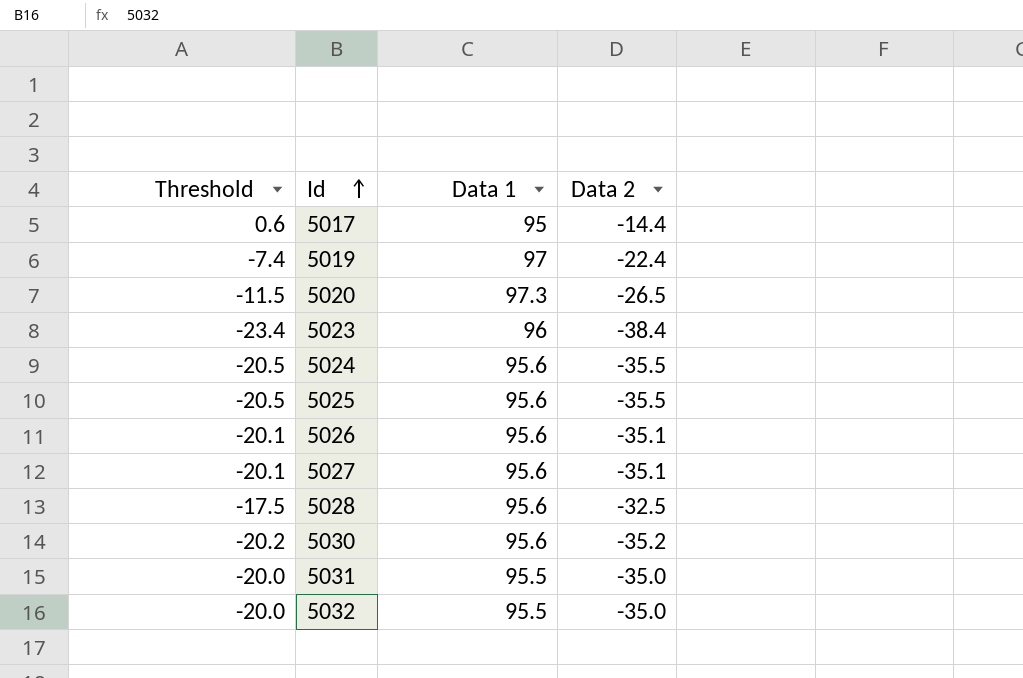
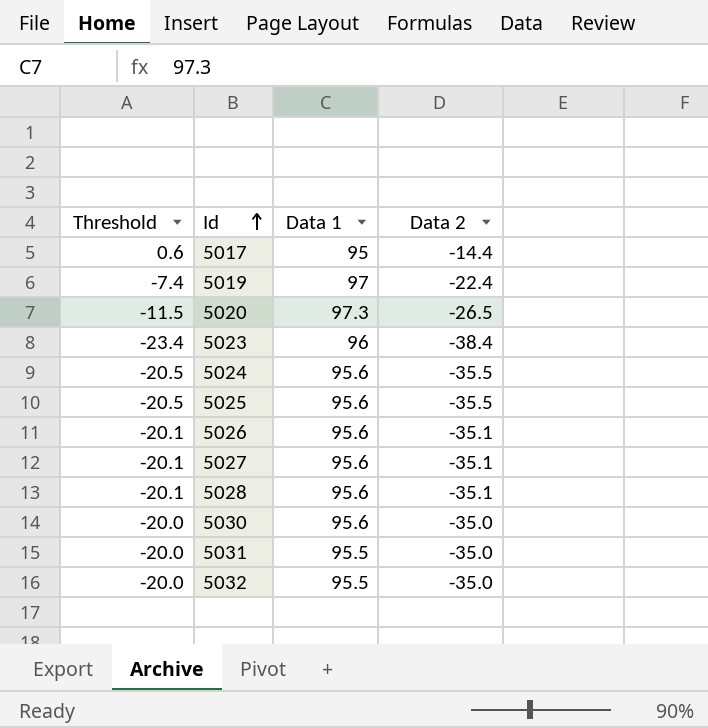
5028 | Threshold: -17.5 -> -20.1
5028 | Data 2: -32.5 -> -35.1
5030 | Threshold: -20.2 -> -20.0
5030 | Data 2: -35.2 -> -35.0

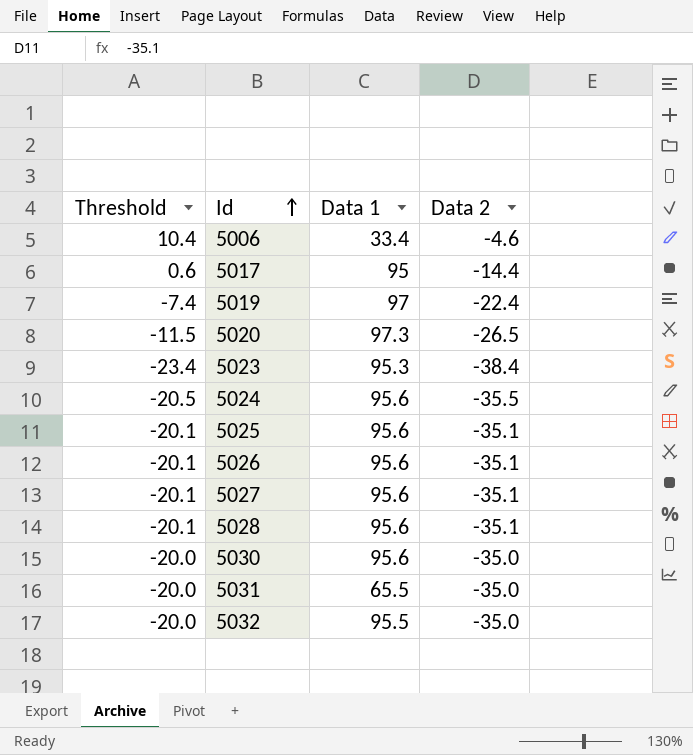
row 5006: none -> 10.4 | 33.4 | -4.6
5023 | Data 1: 96 -> 95.3
5025 | Threshold: -20.5 -> -20.1
5025 | Data 2: -35.5 -> -35.1
5031 | Data 1: 95.5 -> 65.5

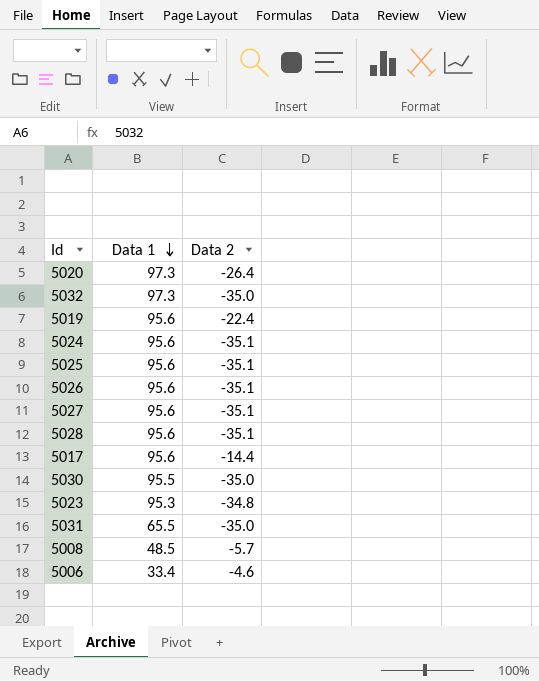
row order: Id ascending -> Data 1 descending
column Threshold | formula: [Data 2] + 15 -> none
5020 | Data 2: -26.5 -> -26.4
5032 | Data 1: 95.5 -> 97.3
5019 | Data 1: 97 -> 95.6
5024 | Data 2: -35.5 -> -35.1
5017 | Data 1: 95 -> 95.6
5030 | Data 1: 95.6 -> 95.5
5023 | Data 2: -38.4 -> -34.8
row 5008: none -> 48.5 | -5.7

